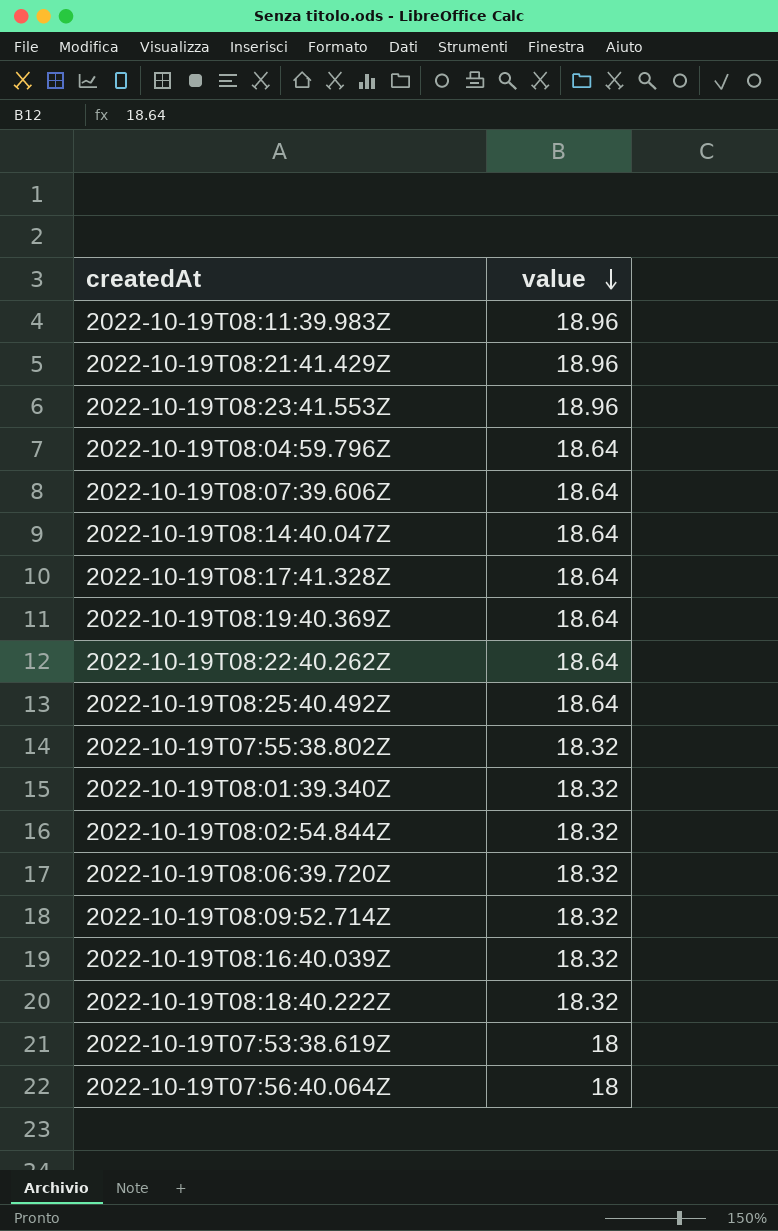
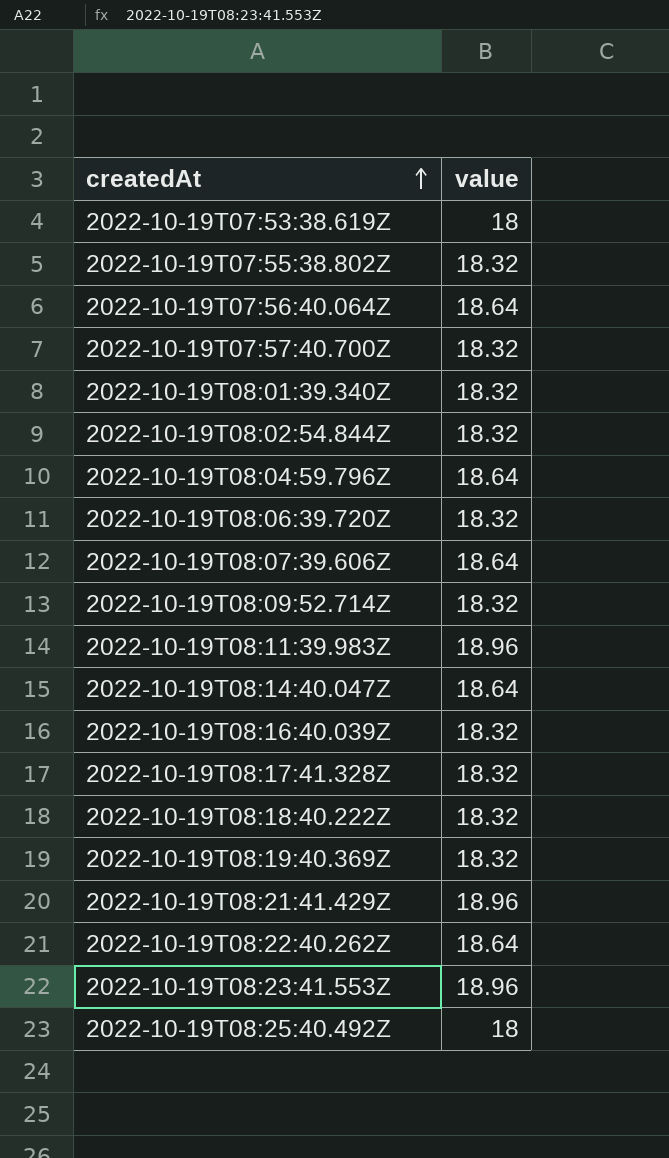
row order: value descending -> createdAt ascending
2022-10-19T07:56:40.064Z | value: 18 -> 18.64
row 2022-10-19T07:57:40.700Z: none -> 18.32
2022-10-19T08:17:41.328Z | value: 18.64 -> 18.32
2022-10-19T08:19:40.369Z | value: 18.64 -> 18.32
2022-10-19T08:25:40.492Z | value: 18.64 -> 18

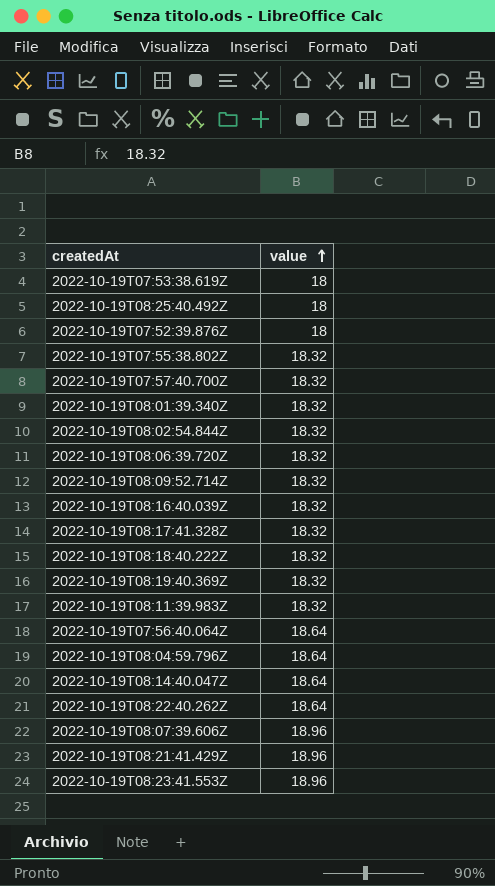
row order: createdAt ascending -> value ascending
row 2022-10-19T07:52:39.876Z: none -> 18
2022-10-19T08:11:39.983Z | value: 18.96 -> 18.32
2022-10-19T08:07:39.606Z | value: 18.64 -> 18.96

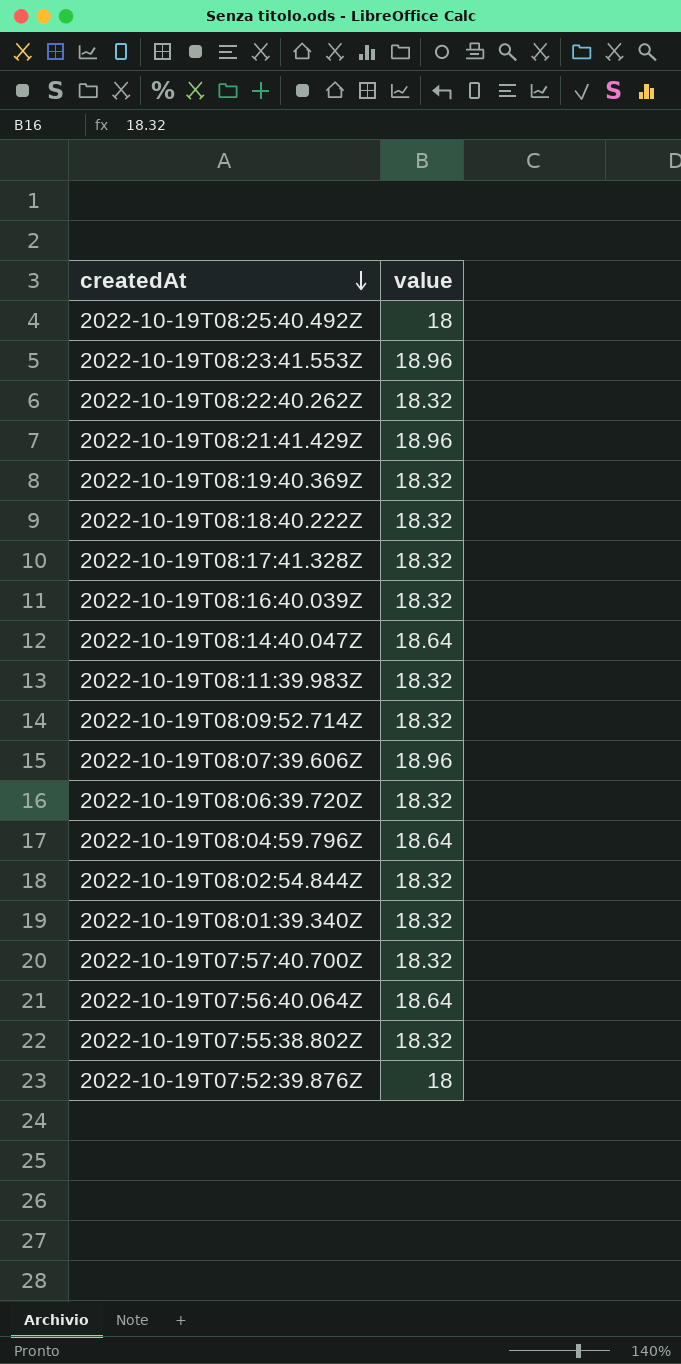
row order: value ascending -> createdAt descending
row 2022-10-19T07:53:38.619Z: 18 -> none
2022-10-19T08:22:40.262Z | value: 18.64 -> 18.32

